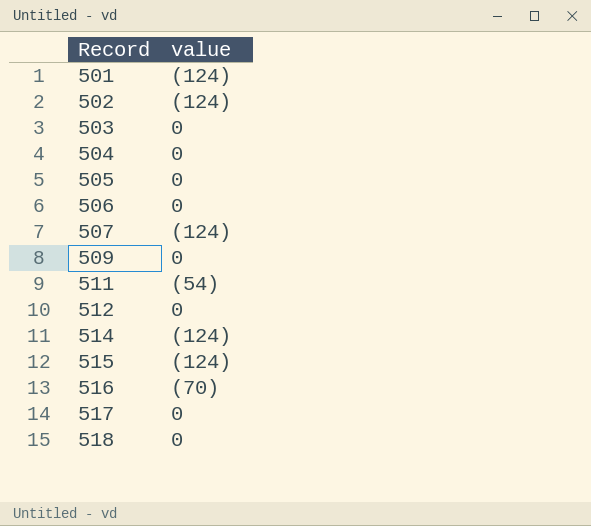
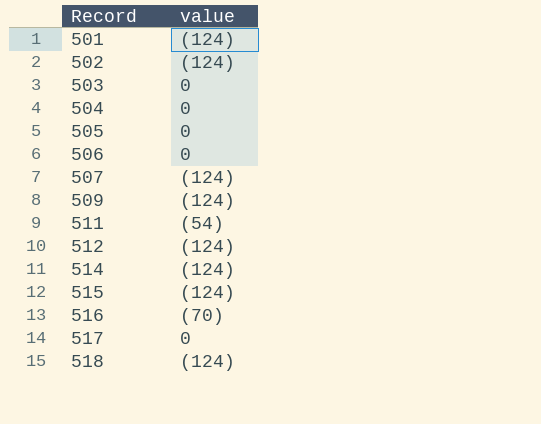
509 | value: 0 -> (124)
512 | value: 0 -> (124)
518 | value: 0 -> (124)

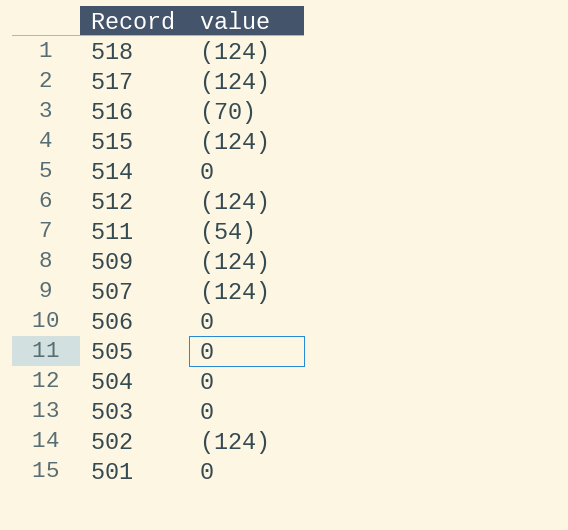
row order: Record ascending -> Record descending
517 | value: 0 -> (124)
514 | value: (124) -> 0
501 | value: (124) -> 0

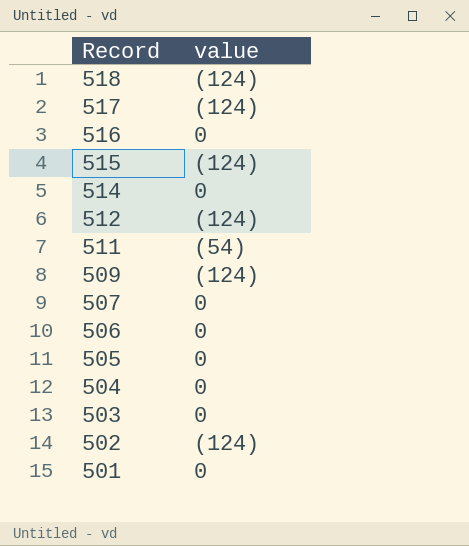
516 | value: (70) -> 0
507 | value: (124) -> 0

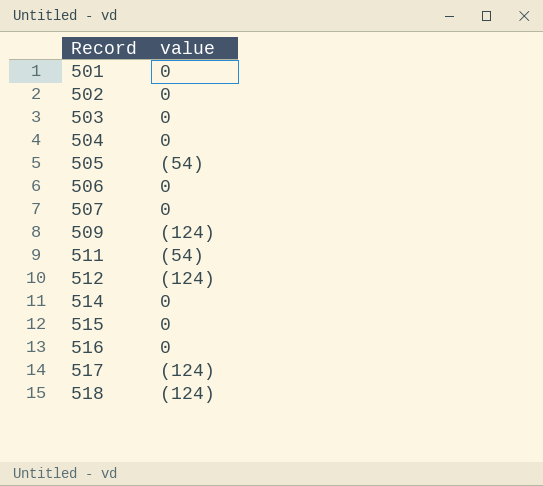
row order: Record descending -> Record ascending
502 | value: (124) -> 0
505 | value: 0 -> (54)
515 | value: (124) -> 0

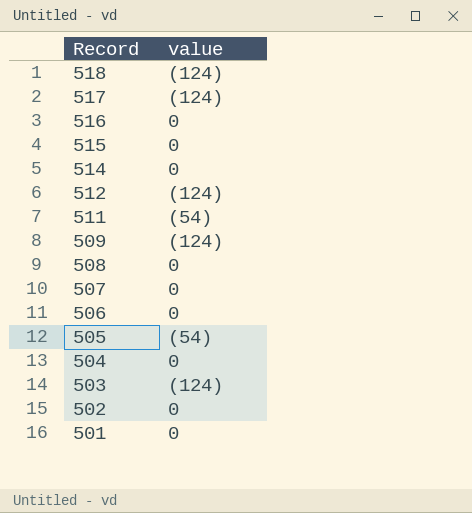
row order: Record ascending -> Record descending
row 508: none -> 0
503 | value: 0 -> (124)

